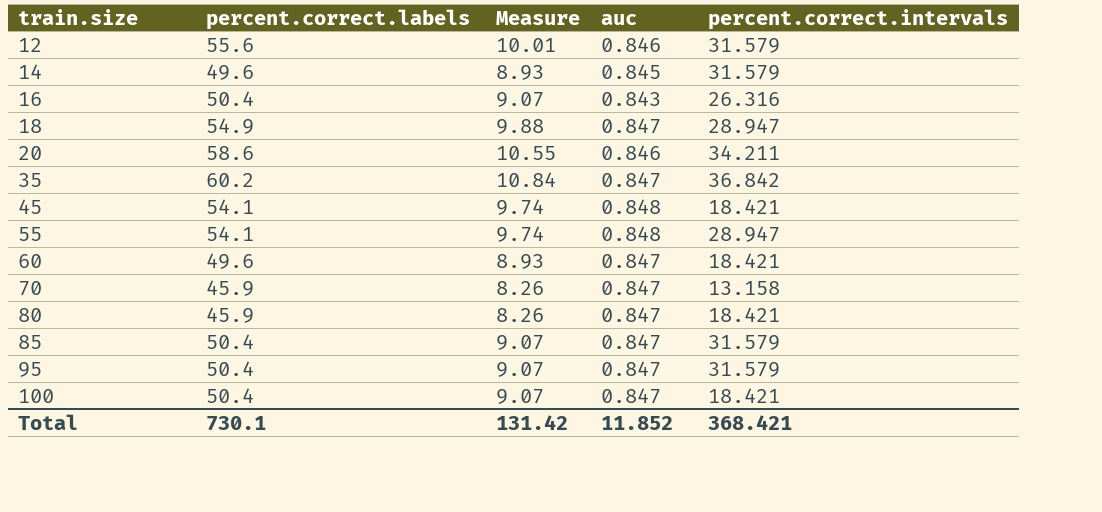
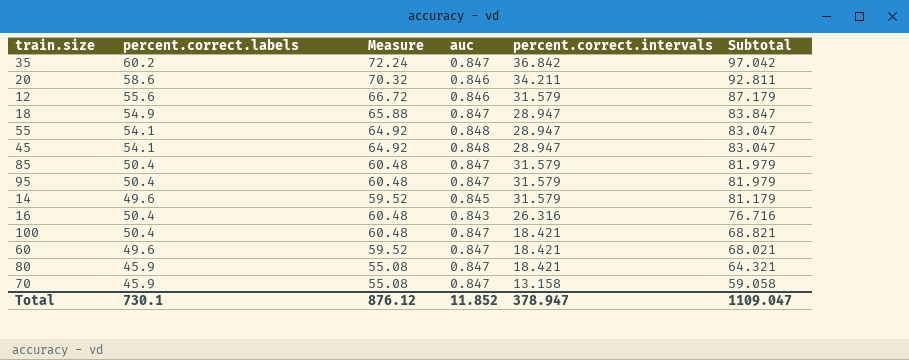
row order: train.size ascending -> Subtotal descending
column Measure | formula: [percent.correct.labels] * 0.18 -> [percent.correct.labels] * 1.2
column Subtotal | formula: none -> [percent.correct.labels] + [percent.correct.intervals]
45 | percent.correct.intervals: 18.421 -> 28.947
Total | Measure: 131.42 -> 876.12
Total | percent.correct.intervals: 368.421 -> 378.947

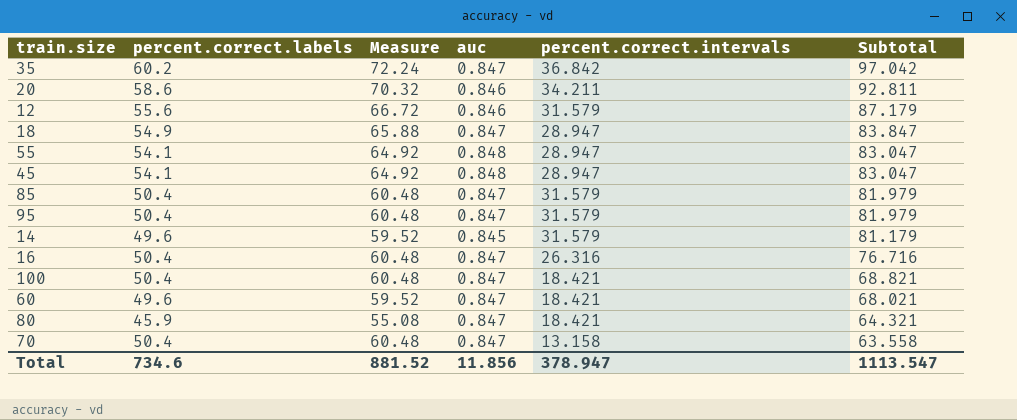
16 | auc: 0.843 -> 0.847
70 | percent.correct.labels: 45.9 -> 50.4
70 | Measure: 55.08 -> 60.48
70 | Subtotal: 59.058 -> 63.558
Total | percent.correct.labels: 730.1 -> 734.6
Total | Measure: 876.12 -> 881.52
Total | auc: 11.852 -> 11.856
Total | Subtotal: 1109.047 -> 1113.547

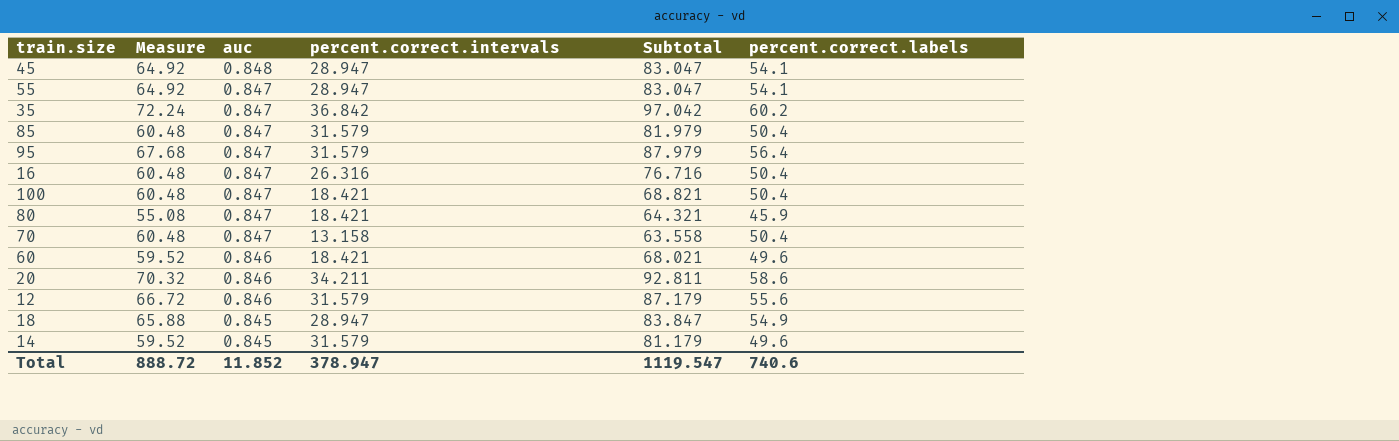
row order: Subtotal descending -> auc descending
column percent.correct.labels | position: 2 -> 6
55 | auc: 0.848 -> 0.847
95 | Measure: 60.48 -> 67.68
95 | Subtotal: 81.979 -> 87.979
95 | percent.correct.labels: 50.4 -> 56.4
60 | auc: 0.847 -> 0.846
18 | auc: 0.847 -> 0.845
Total | Measure: 881.52 -> 888.72
Total | auc: 11.856 -> 11.852
Total | Subtotal: 1113.547 -> 1119.547
Total | percent.correct.labels: 734.6 -> 740.6

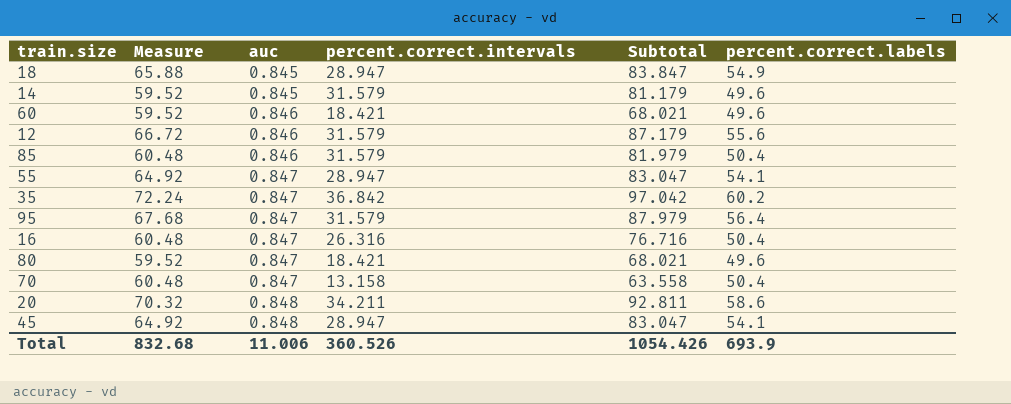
row order: auc descending -> auc ascending
row 100: 60.48 | 0.847 | 18.421 | 68.821 | 50.4 -> none
85 | auc: 0.847 -> 0.846
80 | Measure: 55.08 -> 59.52
80 | Subtotal: 64.321 -> 68.021
80 | percent.correct.labels: 45.9 -> 49.6
20 | auc: 0.846 -> 0.848
Total | Measure: 888.72 -> 832.68
Total | auc: 11.852 -> 11.006
Total | percent.correct.intervals: 378.947 -> 360.526
Total | Subtotal: 1119.547 -> 1054.426
Total | percent.correct.labels: 740.6 -> 693.9

